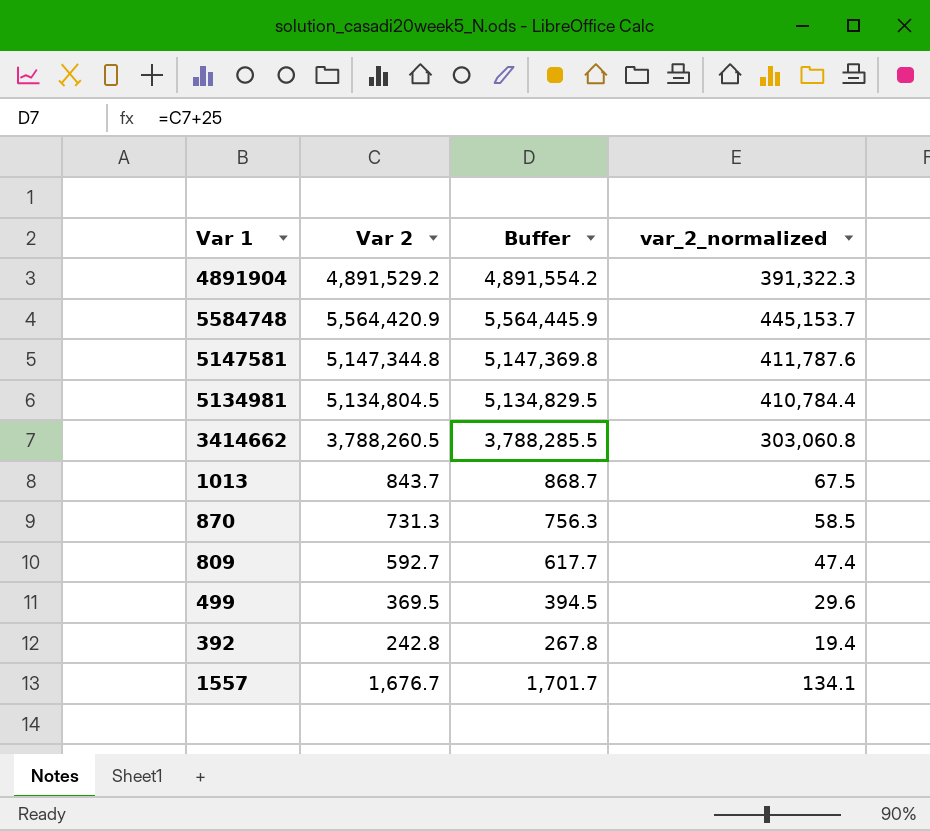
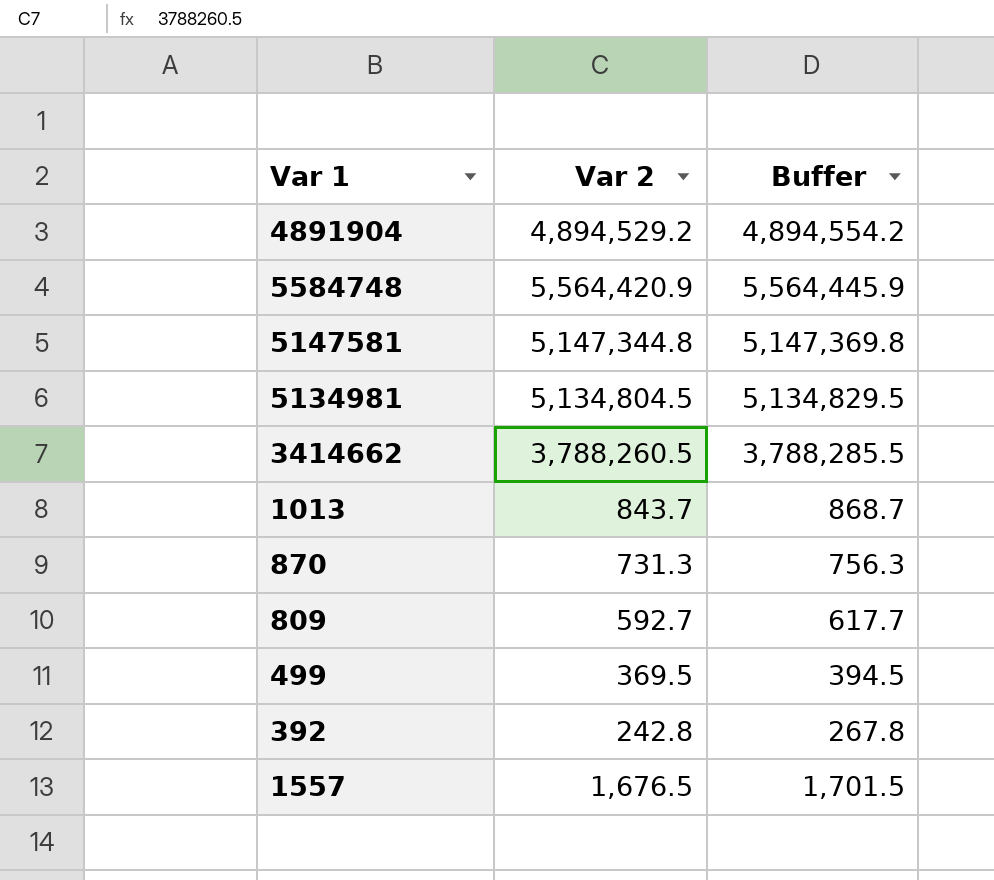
column var_2_normalized | formula: [Var 2] * 0.08 -> none
4891904 | Var 2: 4,891,529.2 -> 4,894,529.2
4891904 | Buffer: 4,891,554.2 -> 4,894,554.2
1557 | Var 2: 1,676.7 -> 1,676.5
1557 | Buffer: 1,701.7 -> 1,701.5

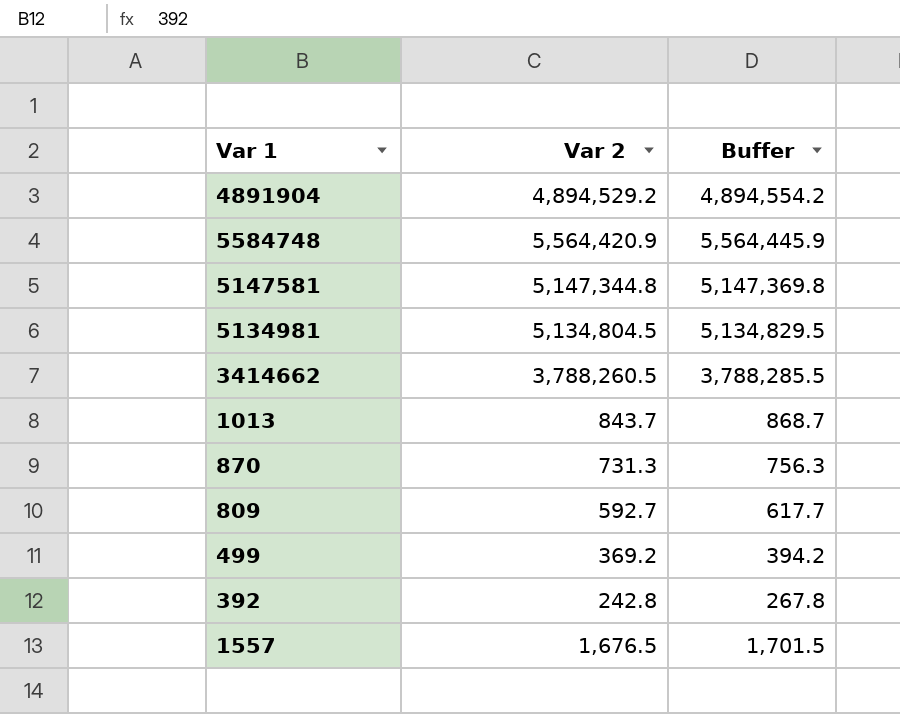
499 | Var 2: 369.5 -> 369.2
499 | Buffer: 394.5 -> 394.2

